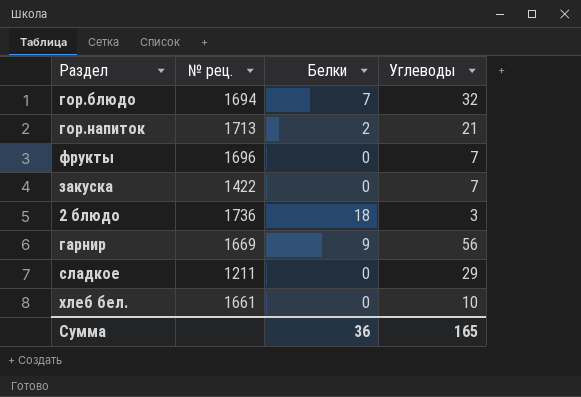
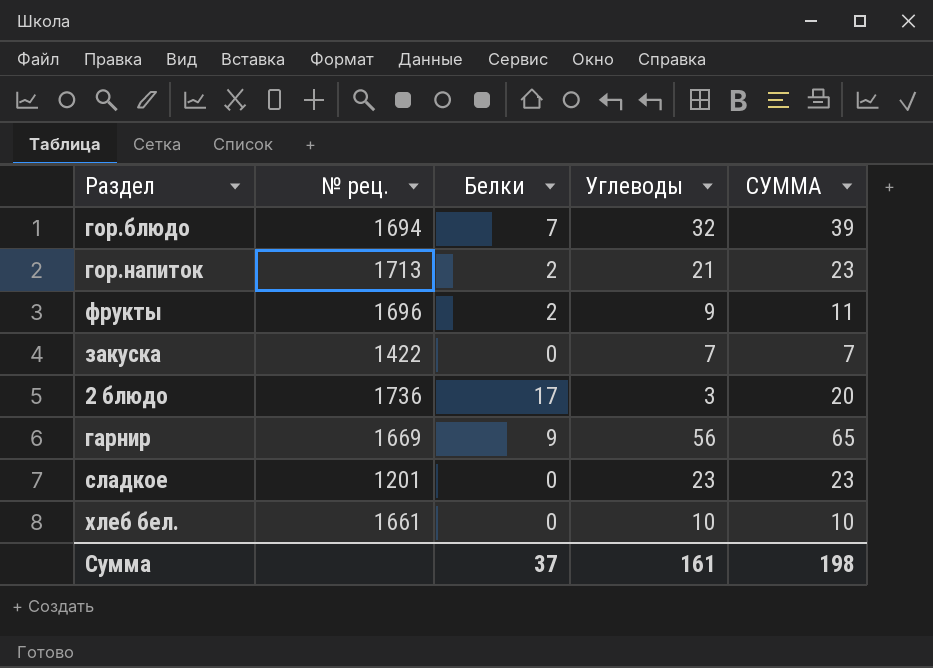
column СУММА | formula: none -> [Белки] + [Углеводы]
фрукты | Белки: 0 -> 2
фрукты | Углеводы: 7 -> 9
2 блюдо | Белки: 18 -> 17
сладкое | № рец.: 1211 -> 1201
сладкое | Углеводы: 29 -> 23
Сумма | Белки: 36 -> 37
Сумма | Углеводы: 165 -> 161

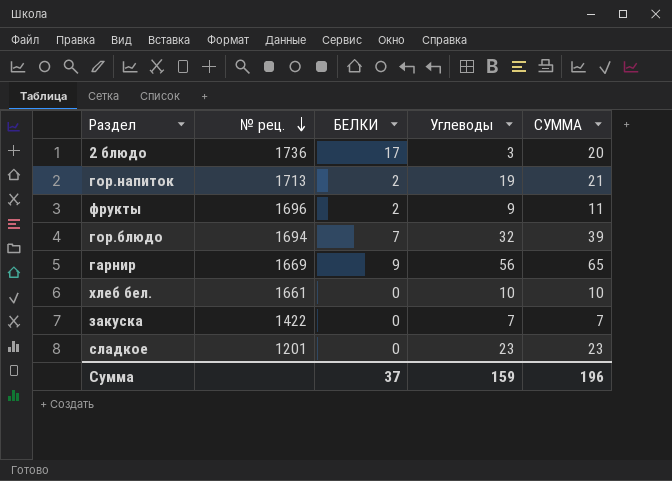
row order: none -> № рец. descending
column name: Белки -> БЕЛКИ
гор.напиток | Углеводы: 21 -> 19
гор.напиток | СУММА: 23 -> 21
Сумма | Углеводы: 161 -> 159
Сумма | СУММА: 198 -> 196

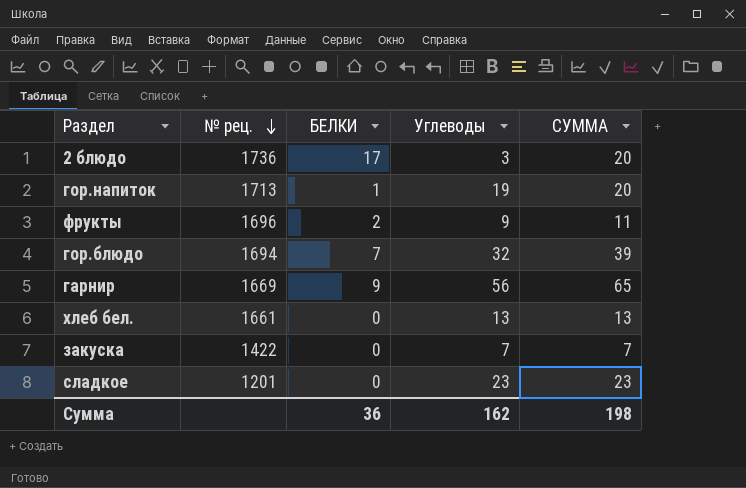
гор.напиток | БЕЛКИ: 2 -> 1
гор.напиток | СУММА: 21 -> 20
хлеб бел. | Углеводы: 10 -> 13
хлеб бел. | СУММА: 10 -> 13
Сумма | БЕЛКИ: 37 -> 36
Сумма | Углеводы: 159 -> 162
Сумма | СУММА: 196 -> 198

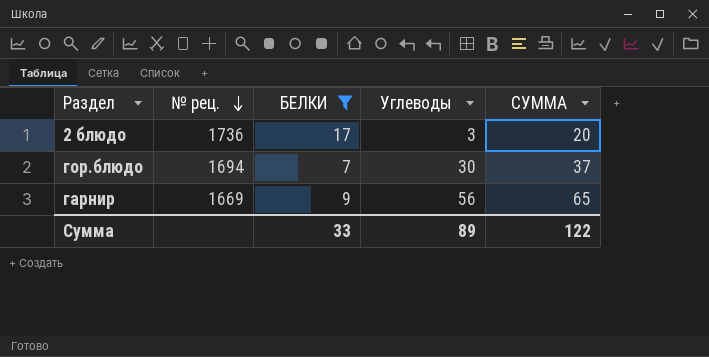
filter: none -> БЕЛКИ >= 7
гор.блюдо | Углеводы: 32 -> 30
гор.блюдо | СУММА: 39 -> 37
Сумма | БЕЛКИ: 36 -> 33
Сумма | Углеводы: 162 -> 89
Сумма | СУММА: 198 -> 122

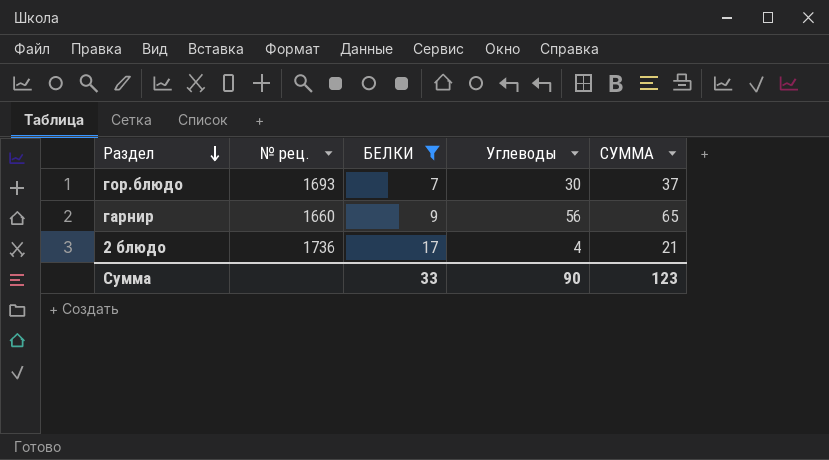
row order: № рец. descending -> Раздел descending
гор.блюдо | № рец.: 1694 -> 1693
гарнир | № рец.: 1669 -> 1660
2 блюдо | Углеводы: 3 -> 4
2 блюдо | СУММА: 20 -> 21
Сумма | Углеводы: 89 -> 90
Сумма | СУММА: 122 -> 123

